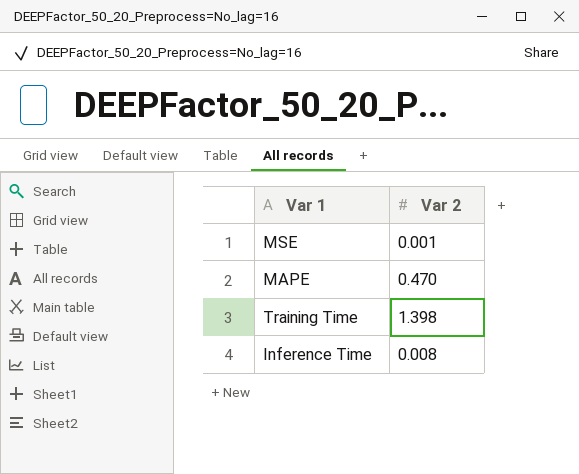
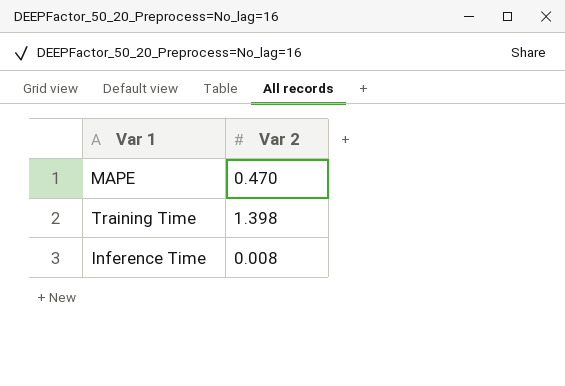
row MSE: 0.001 -> none

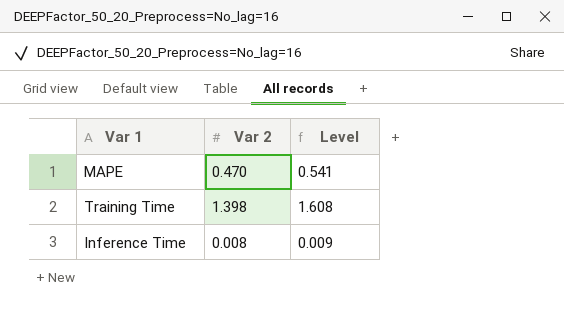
column Level | formula: none -> [Var 2] * 1.15

